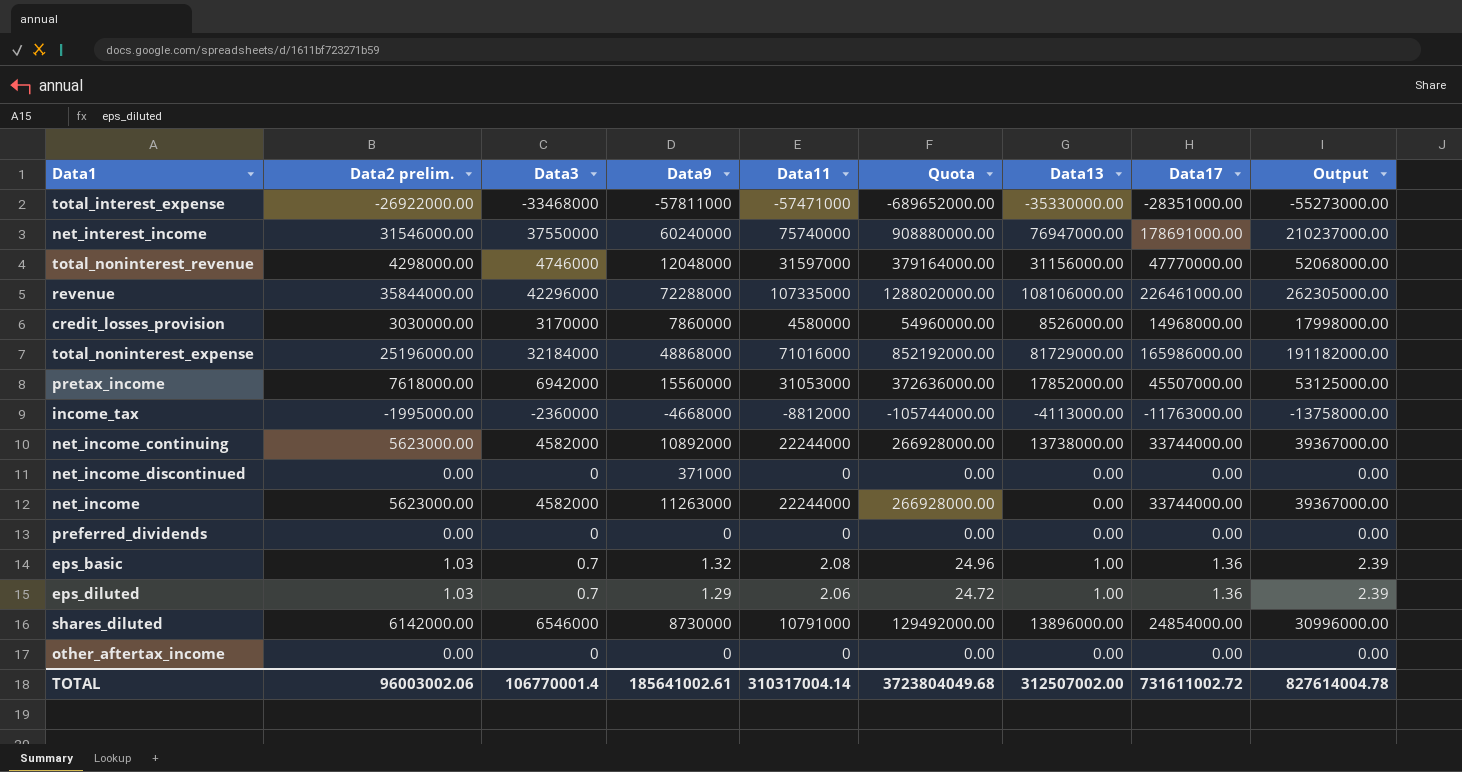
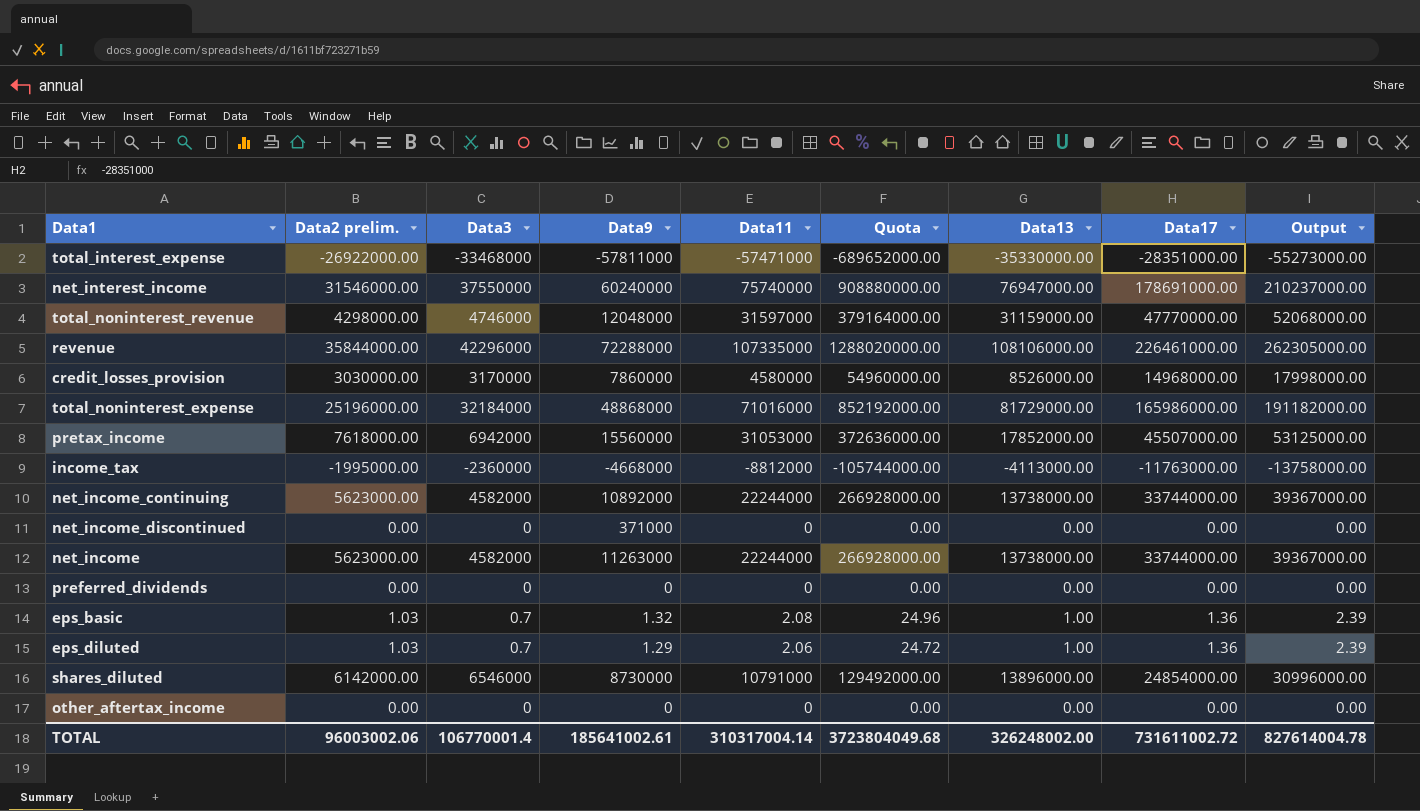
total_noninterest_revenue | Data13: 31156000.00 -> 31159000.00
net_income | Data13: 0.00 -> 13738000.00
TOTAL | Data13: 312507002.00 -> 326248002.00

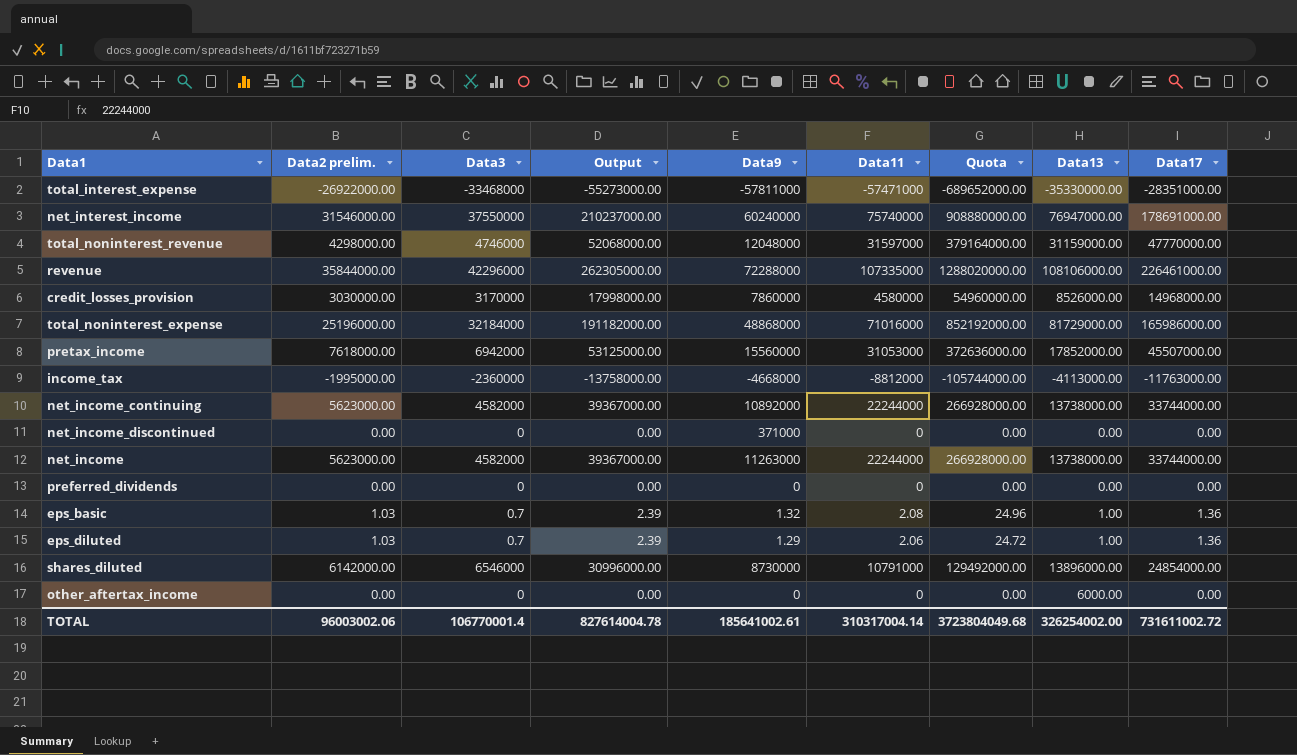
column Output | position: 9 -> 4
other_aftertax_income | Data13: 0.00 -> 6000.00
TOTAL | Data13: 326248002.00 -> 326254002.00

